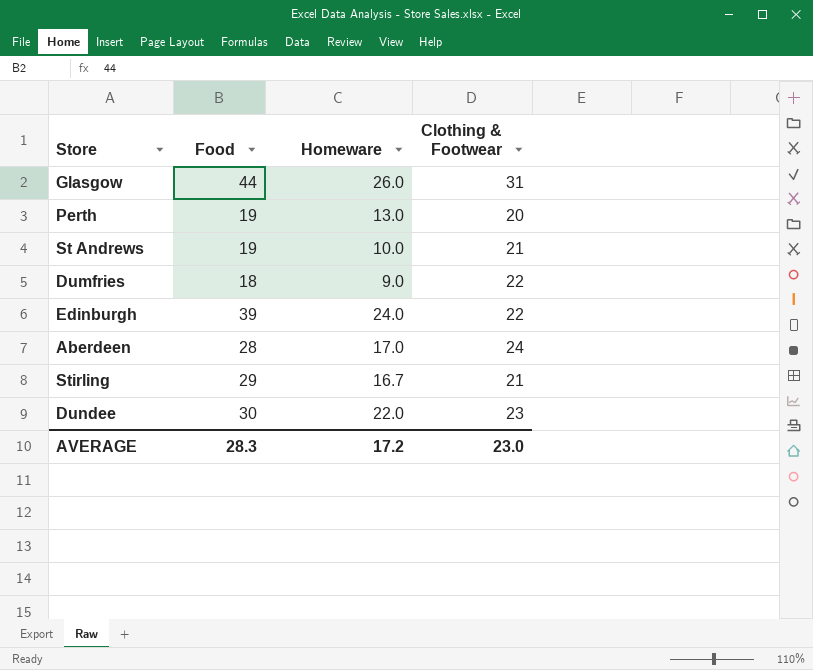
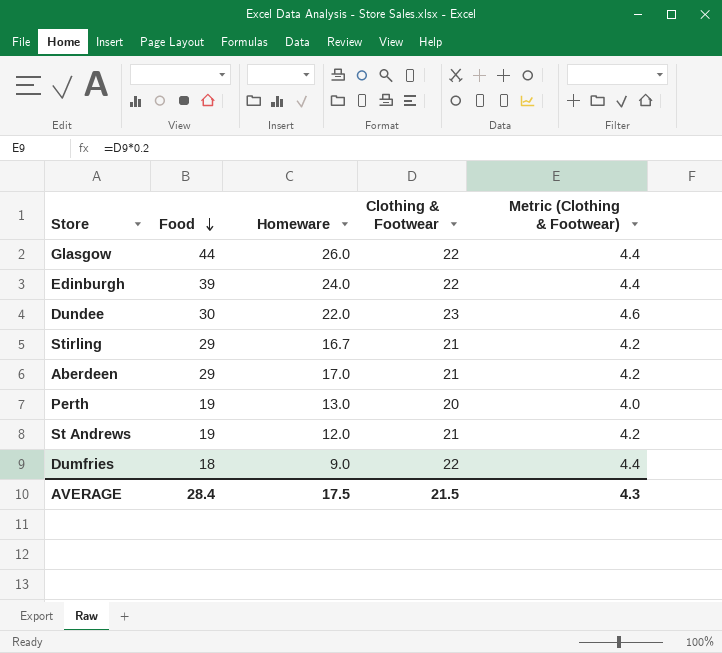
row order: none -> Food descending
column Metric (Clothing & Footwear) | formula: none -> [Clothing & Footwear] * 0.2
Glasgow | Clothing & Footwear: 31 -> 22
Aberdeen | Food: 28 -> 29
Aberdeen | Clothing & Footwear: 24 -> 21
St Andrews | Homeware: 10.0 -> 12.0
AVERAGE | Food: 28.3 -> 28.4
AVERAGE | Homeware: 17.2 -> 17.5
AVERAGE | Clothing & Footwear: 23.0 -> 21.5

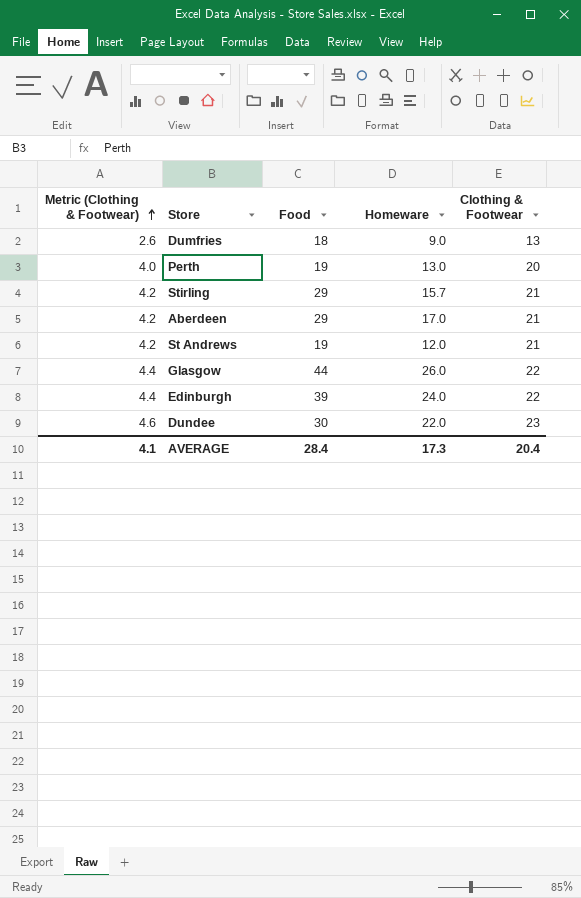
row order: Food descending -> Metric (Clothing & Footwear) ascending
column Metric (Clothing & Footwear) | position: 5 -> 1
Dumfries | Metric (Clothing & Footwear): 4.4 -> 2.6
Dumfries | Clothing & Footwear: 22 -> 13
Stirling | Homeware: 16.7 -> 15.7
AVERAGE | Metric (Clothing & Footwear): 4.3 -> 4.1
AVERAGE | Homeware: 17.5 -> 17.3
AVERAGE | Clothing & Footwear: 21.5 -> 20.4

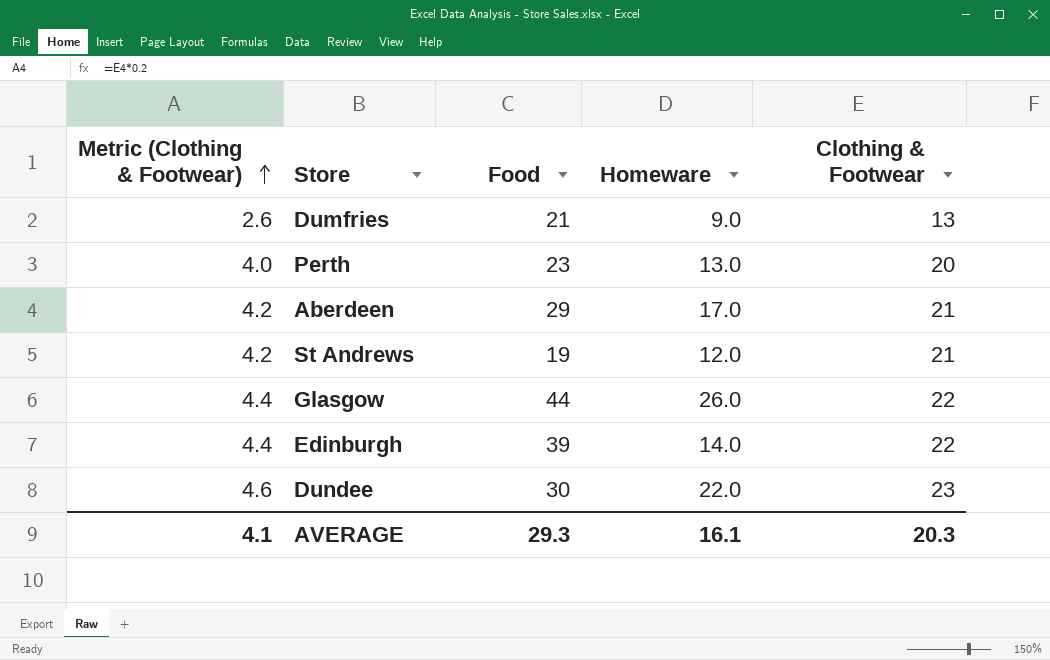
row Stirling: 4.2 | 29 | 15.7 | 21 -> none
Dumfries | Food: 18 -> 21
Perth | Food: 19 -> 23
Edinburgh | Homeware: 24.0 -> 14.0
AVERAGE | Food: 28.4 -> 29.3
AVERAGE | Homeware: 17.3 -> 16.1
AVERAGE | Clothing & Footwear: 20.4 -> 20.3

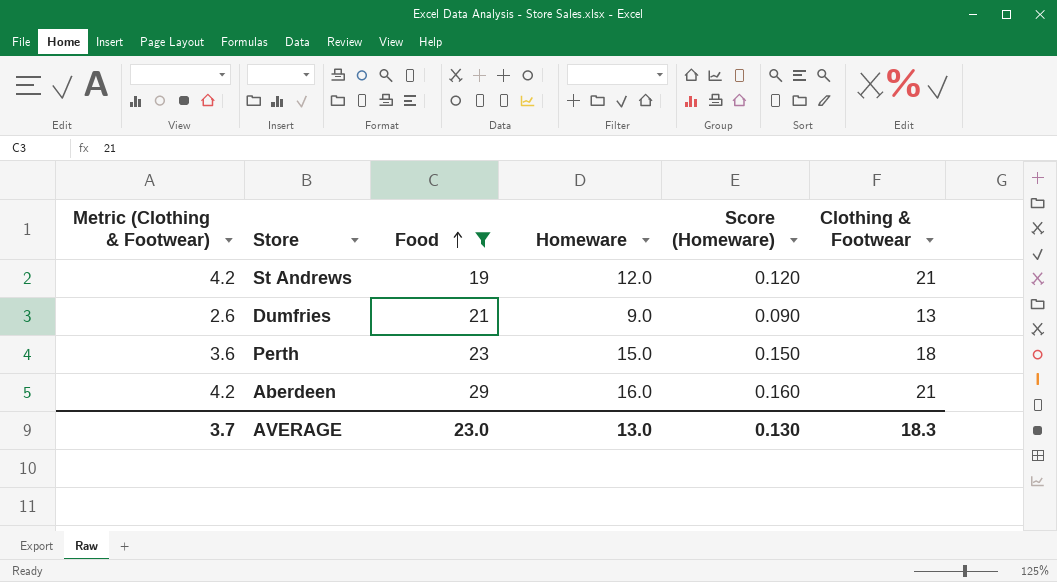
filter: none -> Food <= 29
row order: Metric (Clothing & Footwear) ascending -> Food ascending
column Score (Homeware) | formula: none -> [Homeware] * 0.01
Perth | Metric (Clothing & Footwear): 4.0 -> 3.6
Perth | Homeware: 13.0 -> 15.0
Perth | Clothing & Footwear: 20 -> 18
Aberdeen | Homeware: 17.0 -> 16.0
AVERAGE | Metric (Clothing & Footwear): 4.1 -> 3.7
AVERAGE | Food: 29.3 -> 23.0
AVERAGE | Homeware: 16.1 -> 13.0
AVERAGE | Clothing & Footwear: 20.3 -> 18.3

